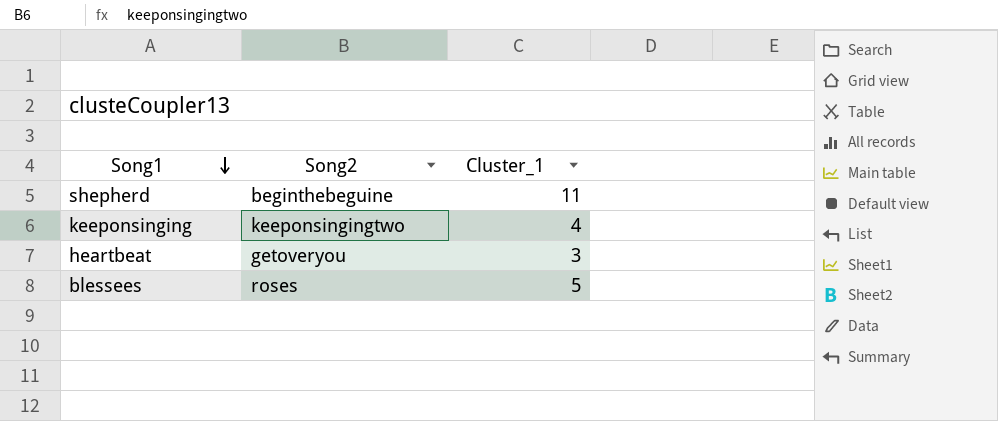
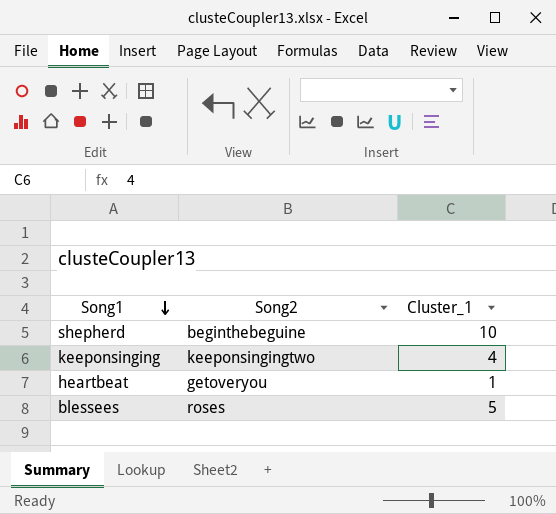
shepherd | Cluster_1: 11 -> 10
heartbeat | Cluster_1: 3 -> 1

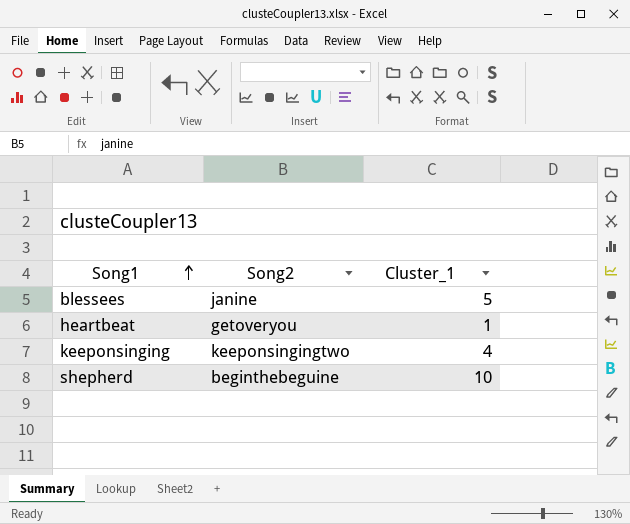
row order: Song1 descending -> Song1 ascending
blessees | Song2: roses -> janine

